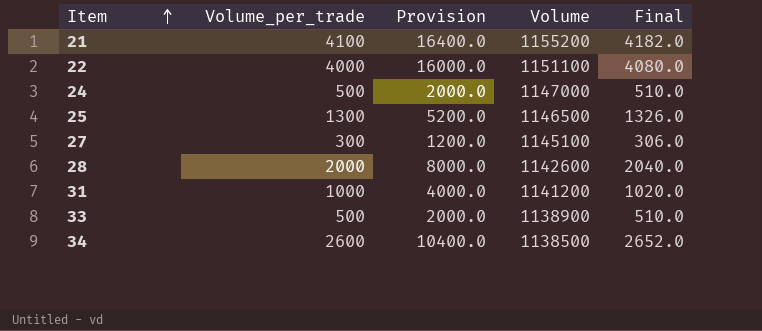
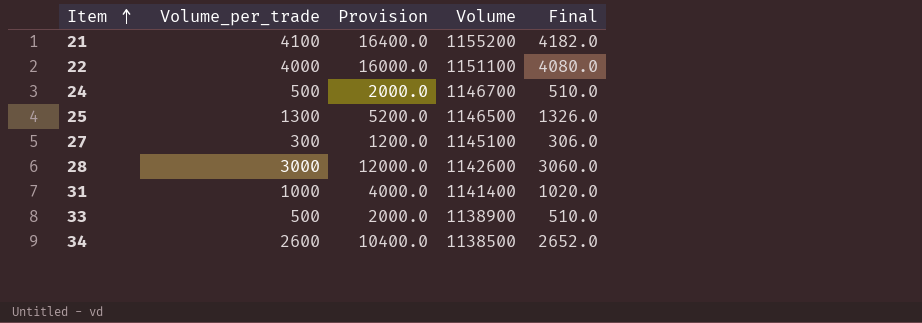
24 | Volume: 1147000 -> 1146700
28 | Volume_per_trade: 2000 -> 3000
28 | Provision: 8000.0 -> 12000.0
28 | Final: 2040.0 -> 3060.0
31 | Volume: 1141200 -> 1141400

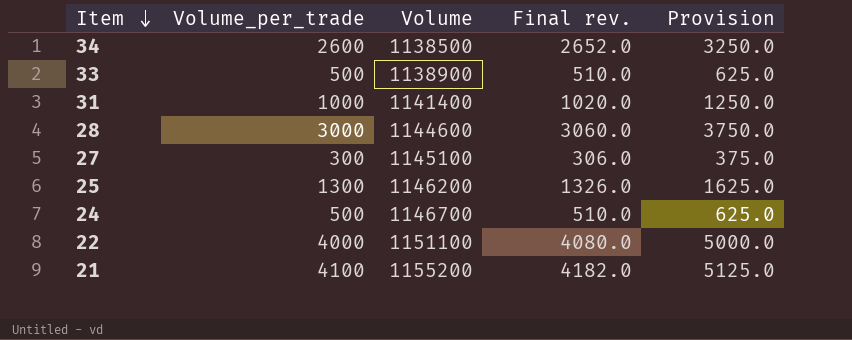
row order: Item ascending -> Item descending
column name: Final -> Final rev.
column Provision | formula: [Volume_per_trade] * 4 -> [Volume_per_trade] * 1.25
column Provision | position: 3 -> 5
28 | Volume: 1142600 -> 1144600
25 | Volume: 1146500 -> 1146200

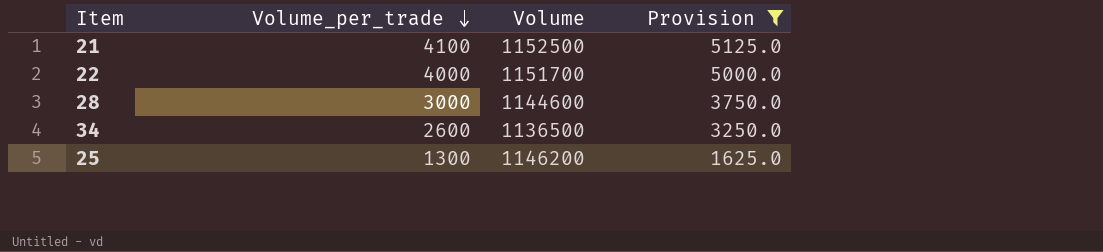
filter: none -> Provision >= 1625.0
row order: Item descending -> Volume_per_trade descending
column Final rev. | formula: [Volume_per_trade] * 1.02 -> none
21 | Volume: 1155200 -> 1152500
22 | Volume: 1151100 -> 1151700
34 | Volume: 1138500 -> 1136500

